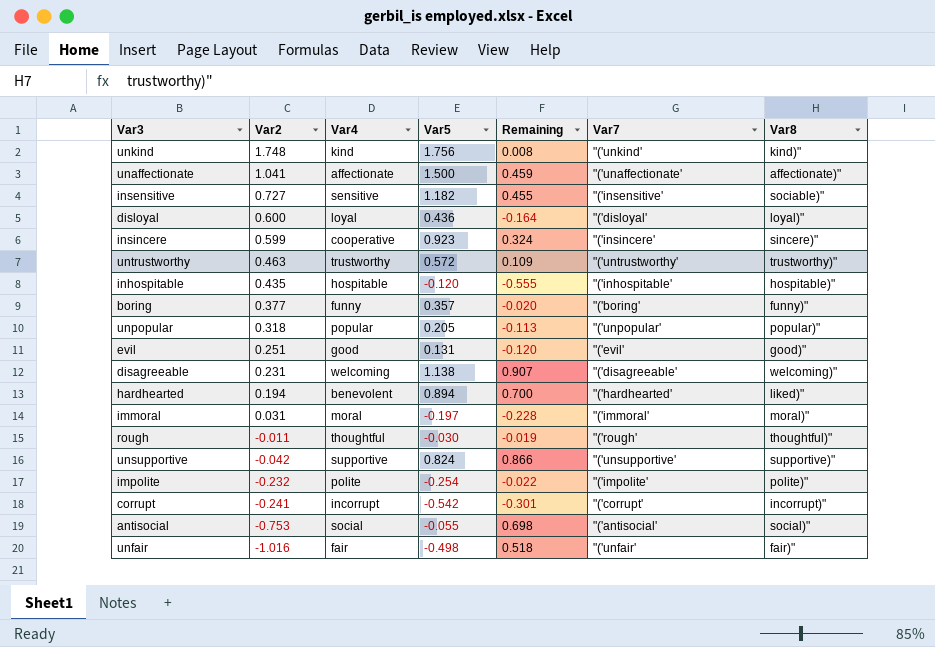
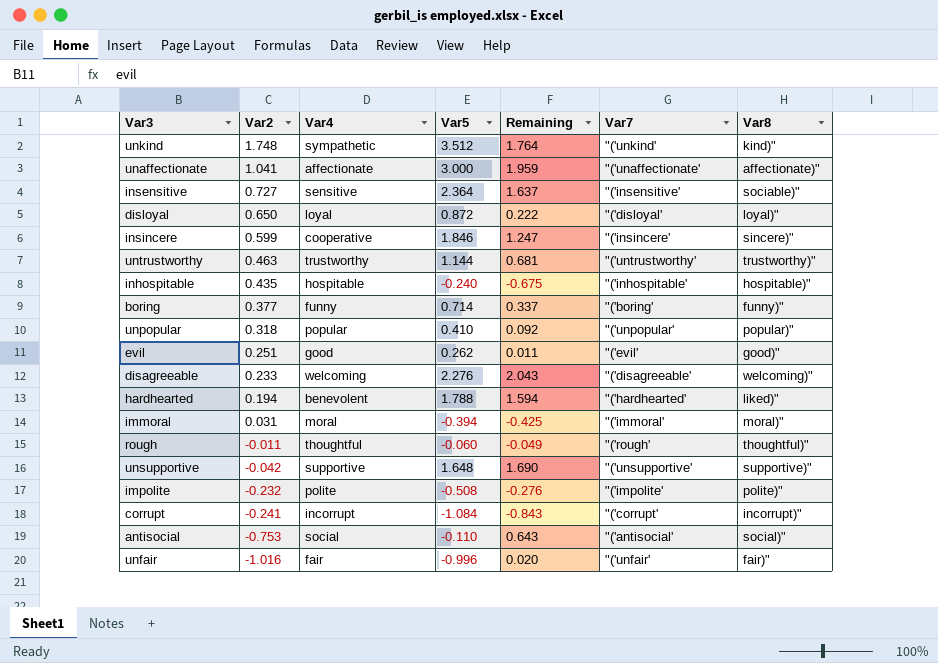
unkind | Var4: kind -> sympathetic
unkind | Var5: 1.756 -> 3.512
unkind | Remaining: 0.008 -> 1.764
unaffectionate | Var5: 1.500 -> 3.000
unaffectionate | Remaining: 0.459 -> 1.959
insensitive | Var5: 1.182 -> 2.364
insensitive | Remaining: 0.455 -> 1.637
disloyal | Var2: 0.600 -> 0.650
disloyal | Var5: 0.436 -> 0.872
disloyal | Remaining: -0.164 -> 0.222
insincere | Var5: 0.923 -> 1.846
insincere | Remaining: 0.324 -> 1.247
untrustworthy | Var5: 0.572 -> 1.144
untrustworthy | Remaining: 0.109 -> 0.681
inhospitable | Var5: -0.120 -> -0.240
inhospitable | Remaining: -0.555 -> -0.675
boring | Var5: 0.357 -> 0.714
boring | Remaining: -0.020 -> 0.337
unpopular | Var5: 0.205 -> 0.410
unpopular | Remaining: -0.113 -> 0.092
evil | Var5: 0.131 -> 0.262
evil | Remaining: -0.120 -> 0.011
disagreeable | Var2: 0.231 -> 0.233
disagreeable | Var5: 1.138 -> 2.276
disagreeable | Remaining: 0.907 -> 2.043
hardhearted | Var5: 0.894 -> 1.788
hardhearted | Remaining: 0.700 -> 1.594
immoral | Var5: -0.197 -> -0.394
immoral | Remaining: -0.228 -> -0.425
rough | Var5: -0.030 -> -0.060
rough | Remaining: -0.019 -> -0.049
unsupportive | Var5: 0.824 -> 1.648
unsupportive | Remaining: 0.866 -> 1.690
impolite | Var5: -0.254 -> -0.508
impolite | Remaining: -0.022 -> -0.276
corrupt | Var5: -0.542 -> -1.084
corrupt | Remaining: -0.301 -> -0.843
antisocial | Var5: -0.055 -> -0.110
antisocial | Remaining: 0.698 -> 0.643
unfair | Var5: -0.498 -> -0.996
unfair | Remaining: 0.518 -> 0.020

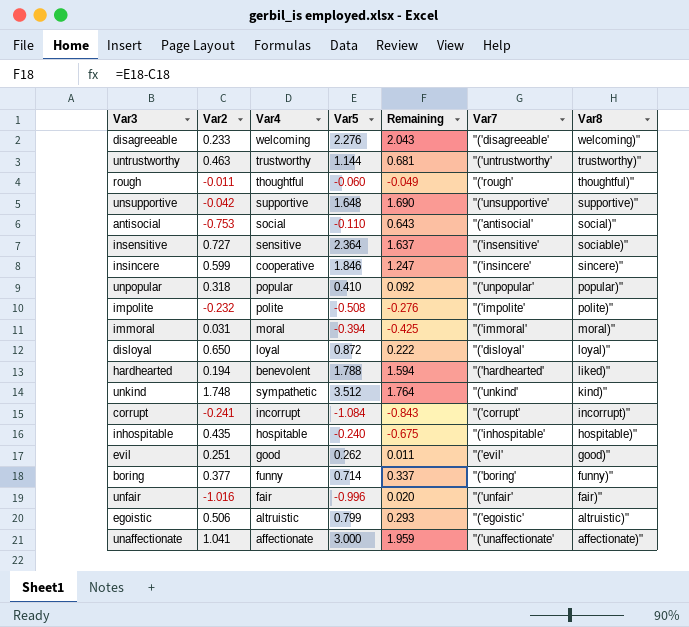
row order: Var2 descending -> Var8 descending
row egoistic: none -> 0.506 | altruistic | 0.799 | 0.293 | "('egoistic' | altruistic)"

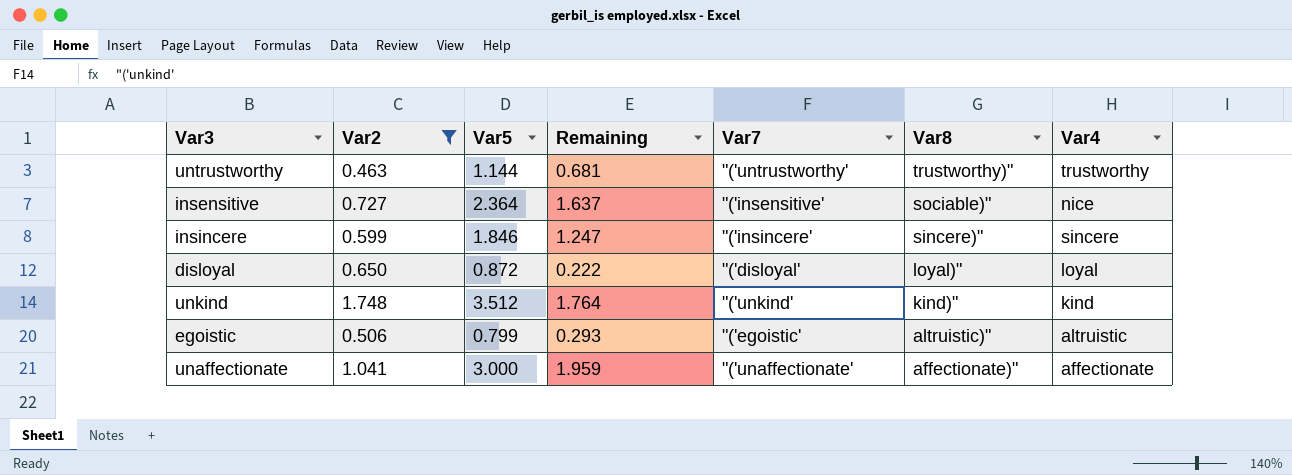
filter: none -> Var2 >= 0.463
column Var4 | position: 3 -> 7
insensitive | Var4: sensitive -> nice
insincere | Var4: cooperative -> sincere
unkind | Var4: sympathetic -> kind

